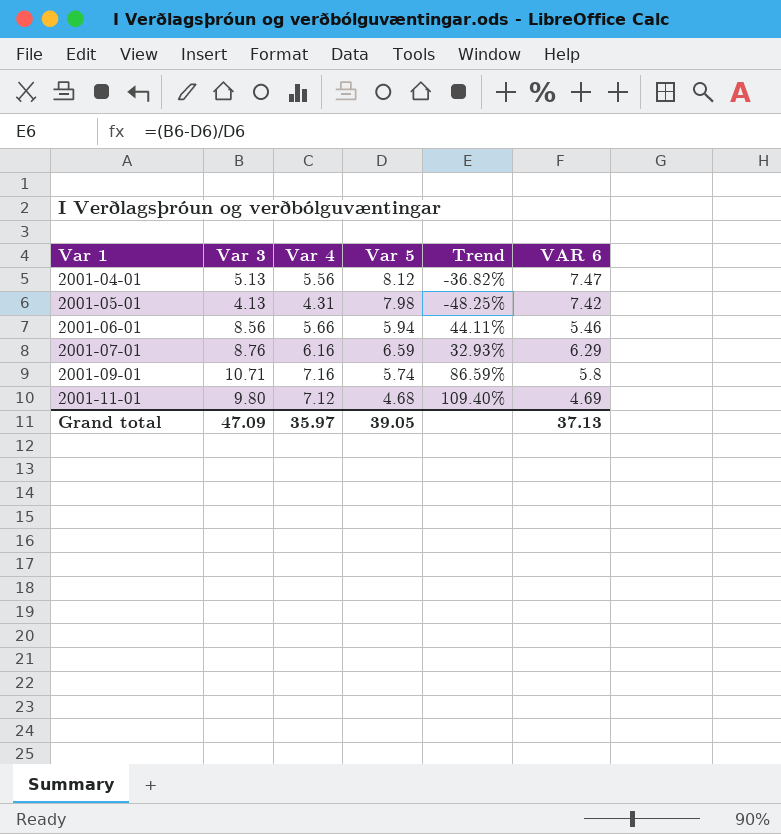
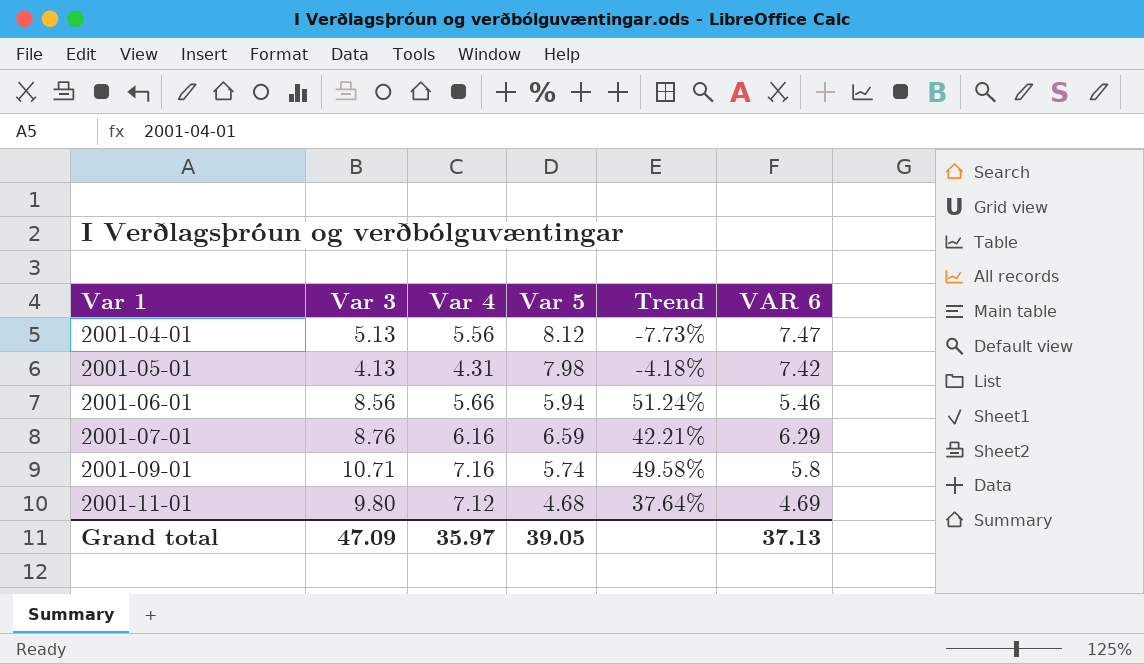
column Trend | formula: ([Var 3] - [Var 5]) / [Var 5] -> ([Var 3] - [Var 4]) / [Var 4]

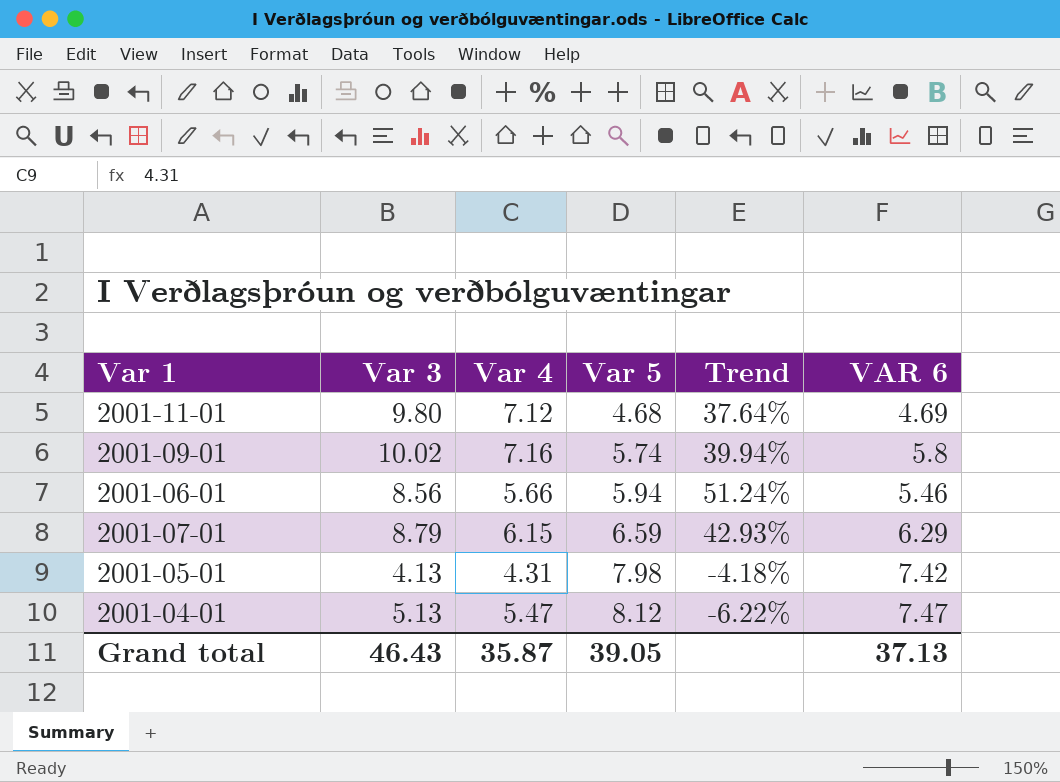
row order: Var 1 ascending -> Var 5 ascending
2001-09-01 | Var 3: 10.71 -> 10.02
2001-09-01 | Trend: 49.58% -> 39.94%
2001-07-01 | Var 3: 8.76 -> 8.79
2001-07-01 | Var 4: 6.16 -> 6.15
2001-07-01 | Trend: 42.21% -> 42.93%
2001-04-01 | Var 4: 5.56 -> 5.47
2001-04-01 | Trend: -7.73% -> -6.22%
Grand total | Var 3: 47.09 -> 46.43
Grand total | Var 4: 35.97 -> 35.87

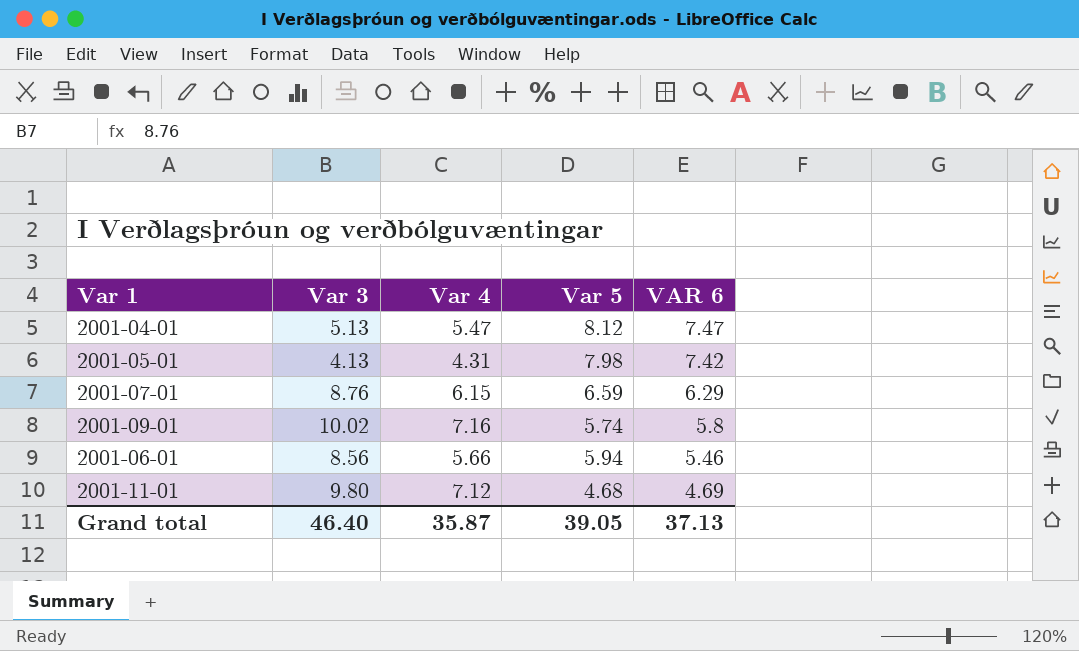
row order: Var 5 ascending -> VAR 6 descending
column Trend | formula: ([Var 3] - [Var 4]) / [Var 4] -> none
2001-07-01 | Var 3: 8.79 -> 8.76
Grand total | Var 3: 46.43 -> 46.40

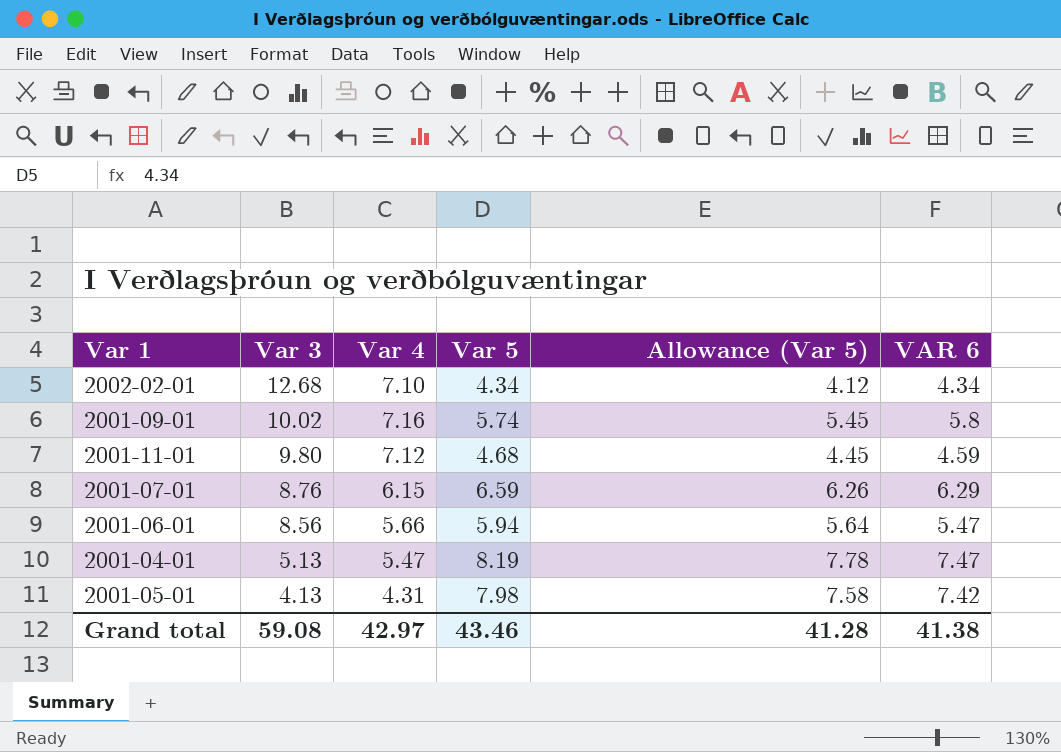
row order: VAR 6 descending -> Var 3 descending
column Allowance (Var 5) | formula: none -> [Var 5] * 0.95
row 2002-02-01: none -> 12.68 | 7.10 | 4.34 | 4.12 | 4.34
2001-11-01 | VAR 6: 4.69 -> 4.59
2001-06-01 | VAR 6: 5.46 -> 5.47
2001-04-01 | Var 5: 8.12 -> 8.19
Grand total | Var 3: 46.40 -> 59.08
Grand total | Var 4: 35.87 -> 42.97
Grand total | Var 5: 39.05 -> 43.46
Grand total | VAR 6: 37.13 -> 41.38

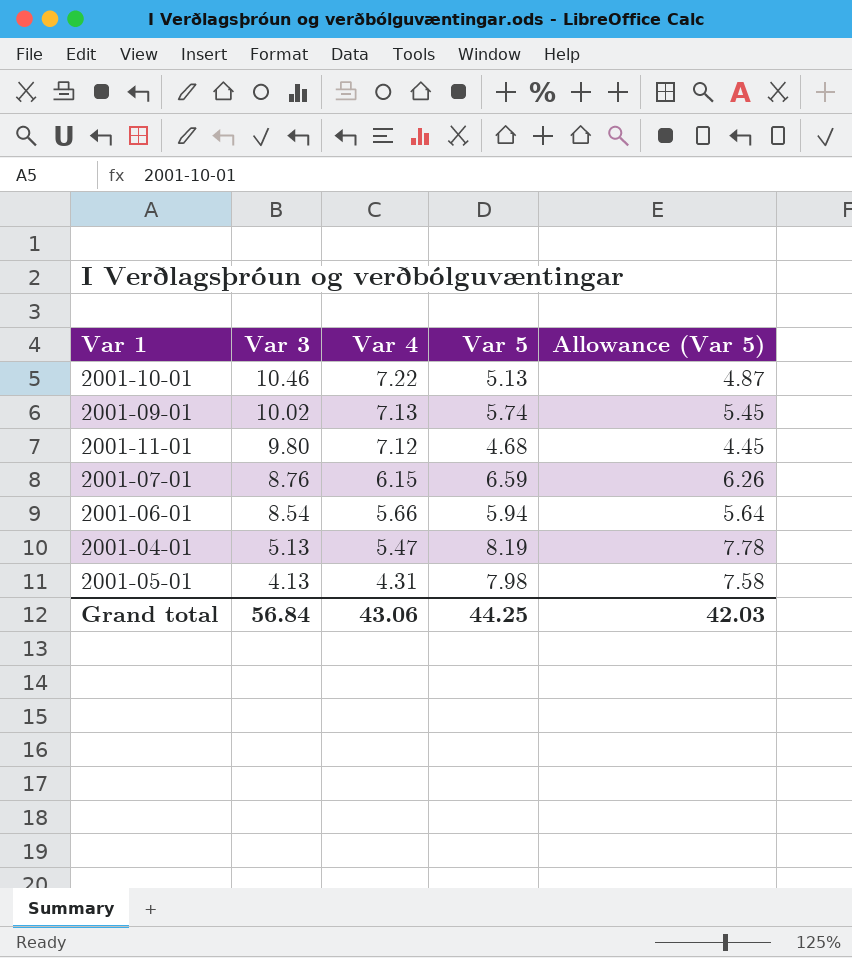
column VAR 6 | position: 6 -> none
row 2002-02-01: 12.68 | 7.10 | 4.34 | 4.12 | 4.34 -> none
row 2001-10-01: none -> 10.46 | 7.22 | 5.13 | 4.87
2001-09-01 | Var 4: 7.16 -> 7.13
2001-06-01 | Var 3: 8.56 -> 8.54
Grand total | Var 3: 59.08 -> 56.84
Grand total | Var 4: 42.97 -> 43.06
Grand total | Var 5: 43.46 -> 44.25
Grand total | Allowance (Var 5): 41.28 -> 42.03

